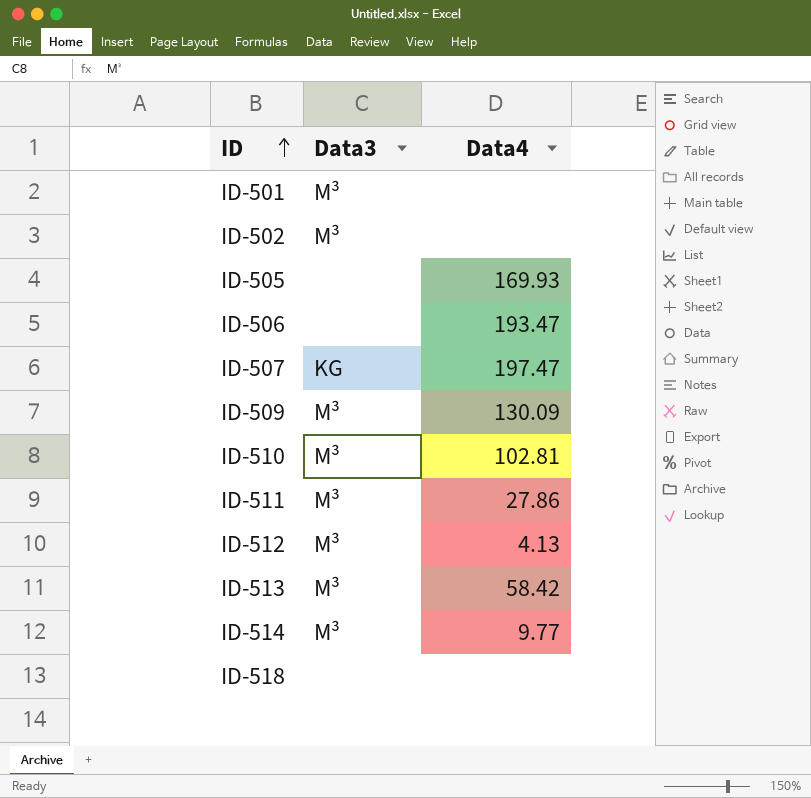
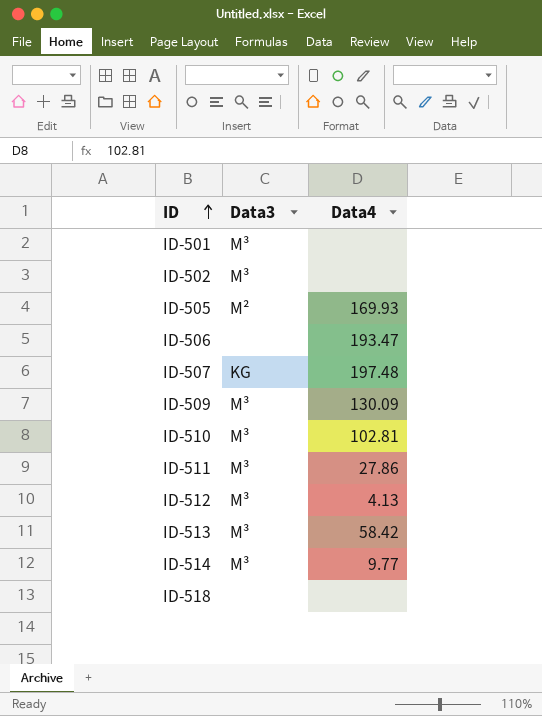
ID-505 | Data3: none -> M²
ID-507 | Data4: 197.47 -> 197.48

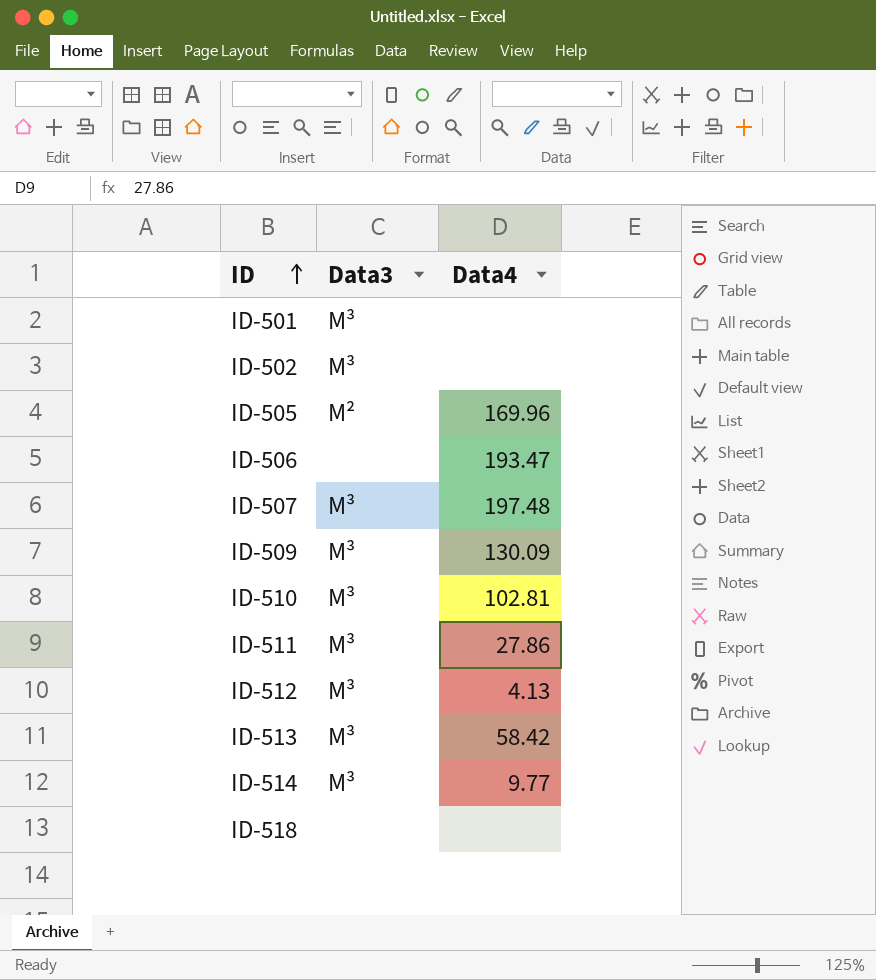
ID-505 | Data4: 169.93 -> 169.96
ID-507 | Data3: KG -> M³

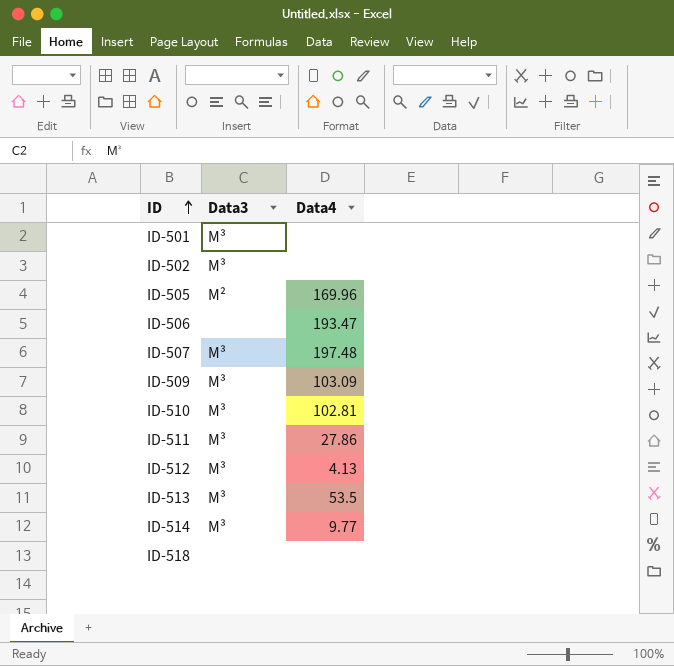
ID-509 | Data4: 130.09 -> 103.09
ID-513 | Data4: 58.42 -> 53.5

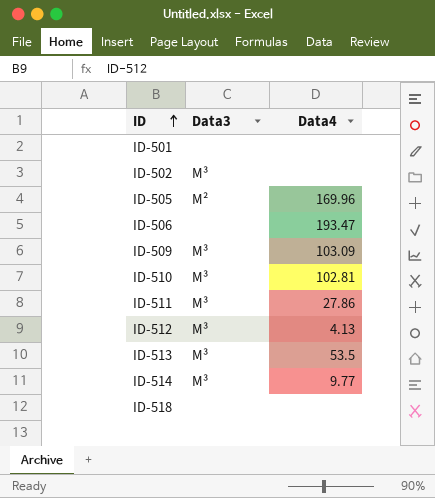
row ID-507: M³ | 197.48 -> none
ID-501 | Data3: M³ -> none

